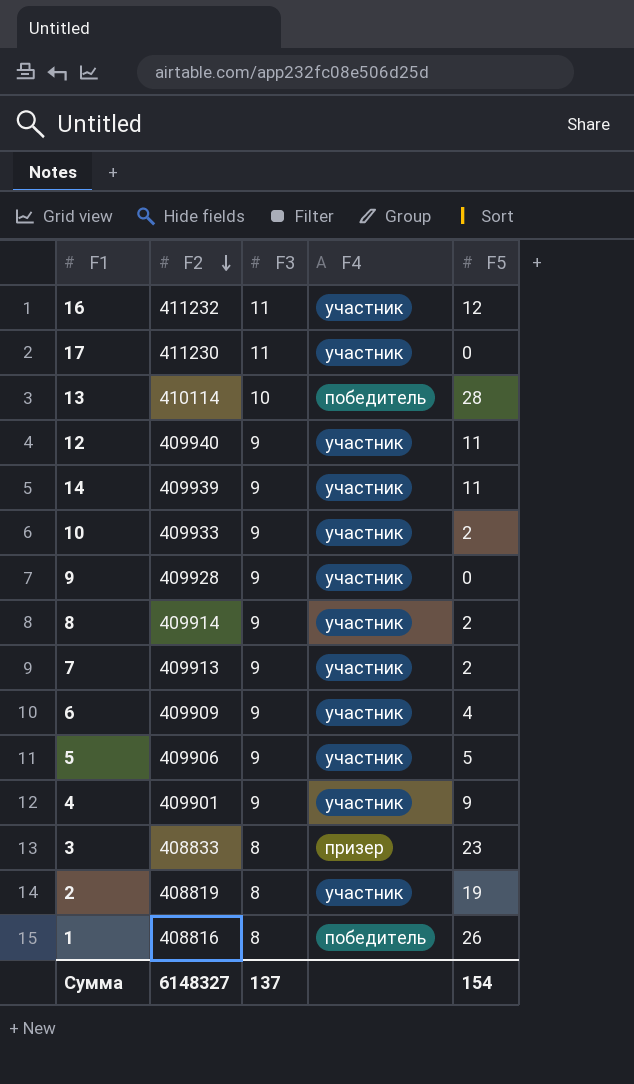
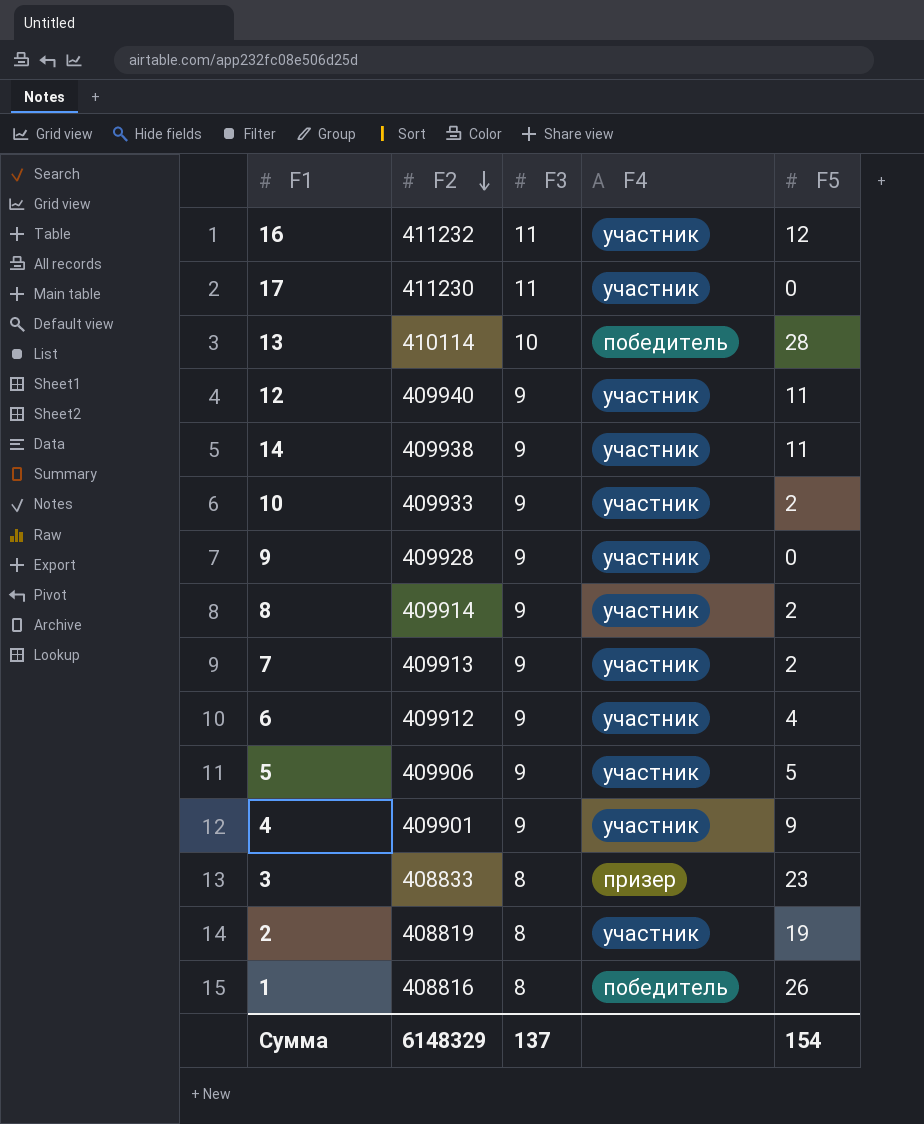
14 | F2: 409939 -> 409938
6 | F2: 409909 -> 409912
Сумма | F2: 6148327 -> 6148329

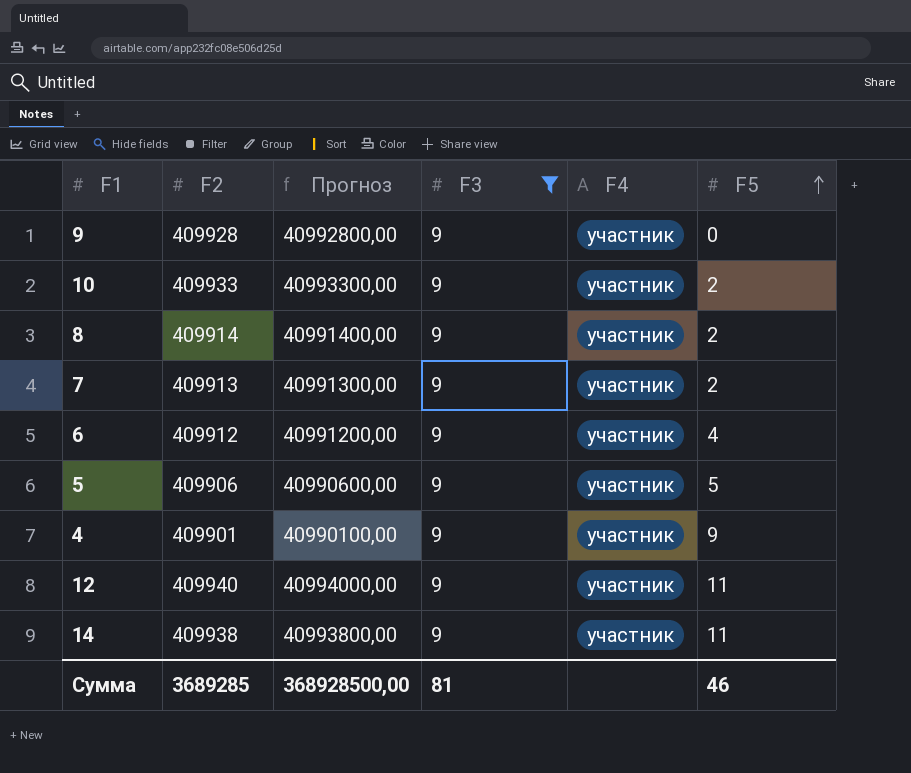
filter: none -> F3 = 9
row order: F2 descending -> F5 ascending
column Прогноз | formula: none -> [F2] * 100
Сумма | F2: 6148329 -> 3689285
Сумма | F3: 137 -> 81
Сумма | F5: 154 -> 46

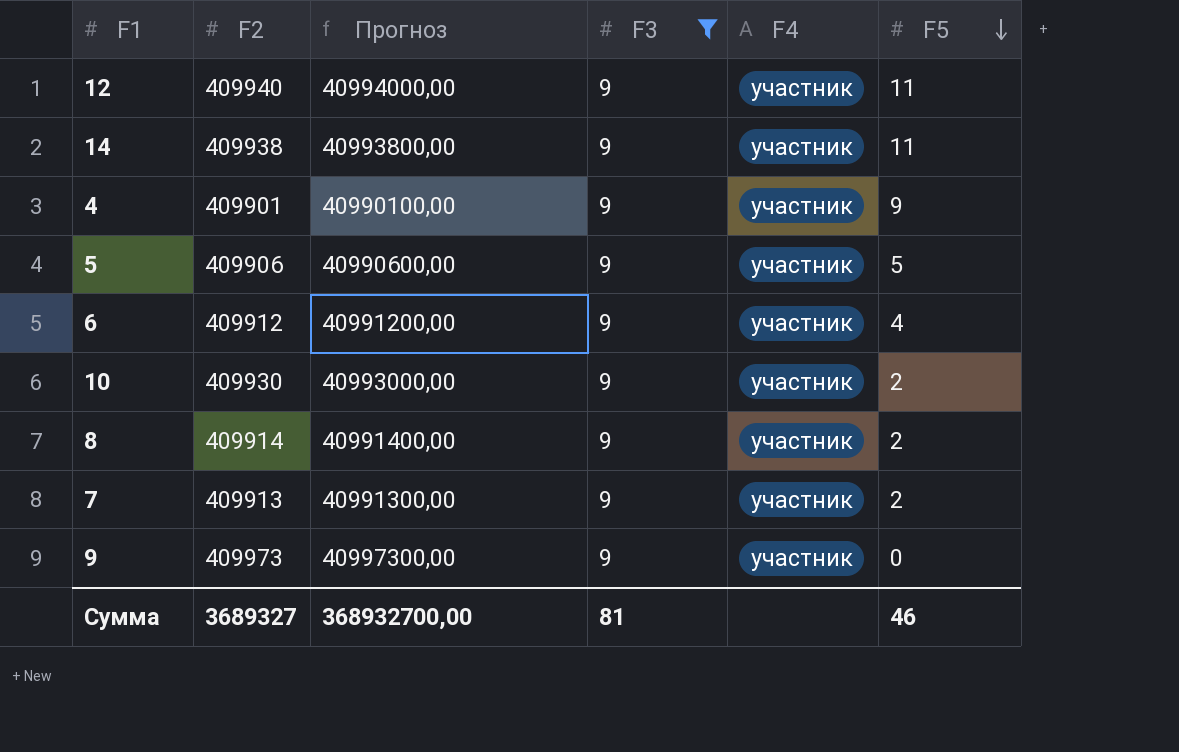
row order: F5 ascending -> F5 descending
10 | F2: 409933 -> 409930
10 | Прогноз: 40993300,00 -> 40993000,00
9 | F2: 409928 -> 409973
9 | Прогноз: 40992800,00 -> 40997300,00
Сумма | F2: 3689285 -> 3689327
Сумма | Прогноз: 368928500,00 -> 368932700,00

